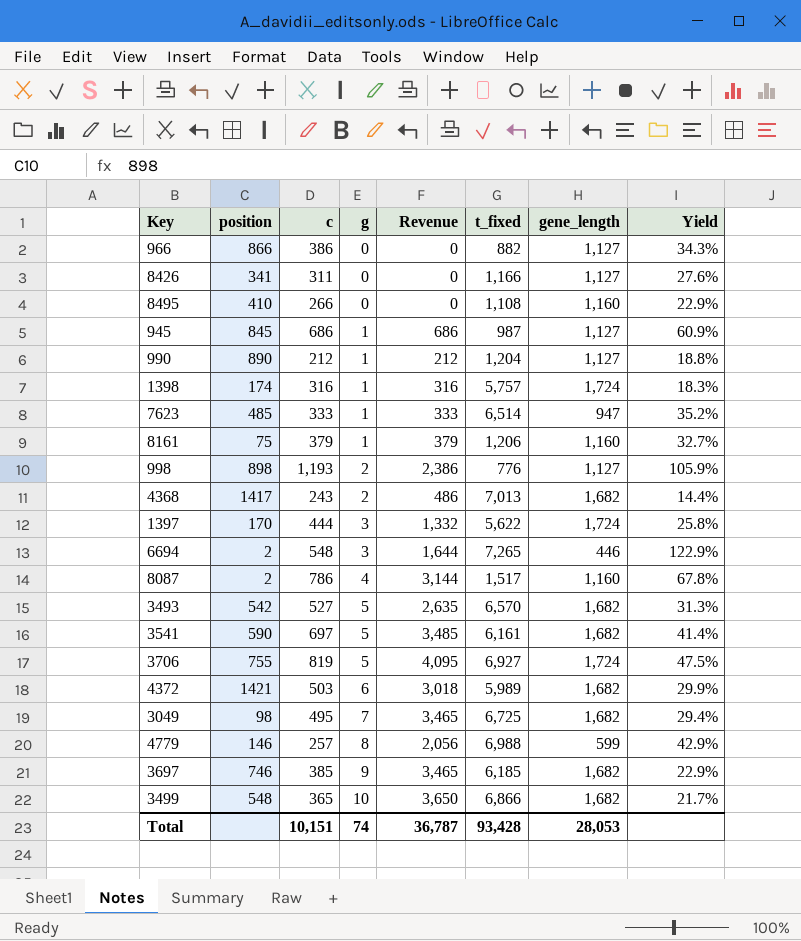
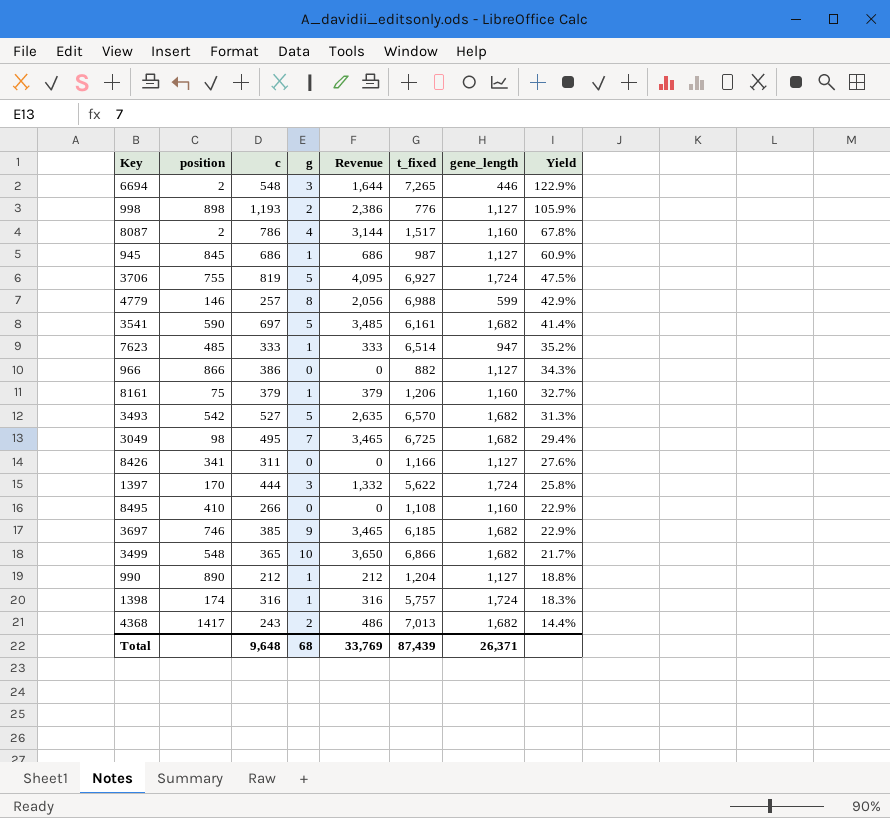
row order: g ascending -> Yield descending
row 4372: 1421 | 503 | 6 | 3,018 | 5,989 | 1,682 | 29.9% -> none
Total | c: 10,151 -> 9,648
Total | g: 74 -> 68
Total | Revenue: 36,787 -> 33,769
Total | t_fixed: 93,428 -> 87,439
Total | gene_length: 28,053 -> 26,371

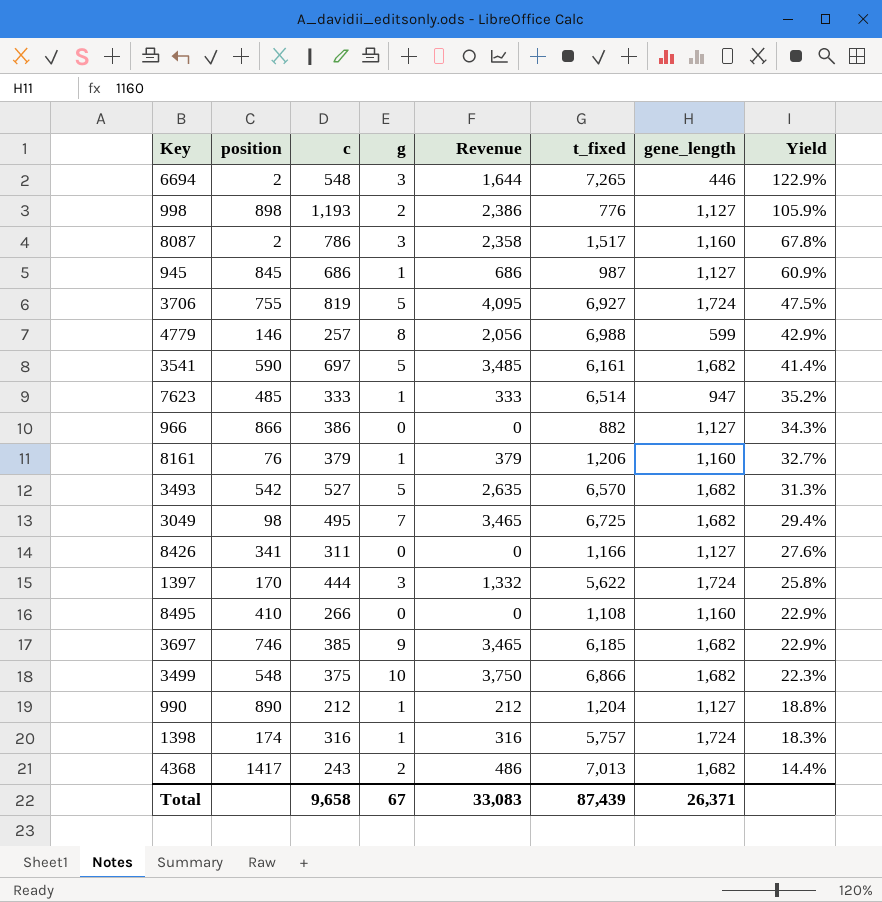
8087 | g: 4 -> 3
8087 | Revenue: 3,144 -> 2,358
8161 | position: 75 -> 76
3499 | c: 365 -> 375
3499 | Revenue: 3,650 -> 3,750
3499 | Yield: 21.7% -> 22.3%
Total | c: 9,648 -> 9,658
Total | g: 68 -> 67
Total | Revenue: 33,769 -> 33,083

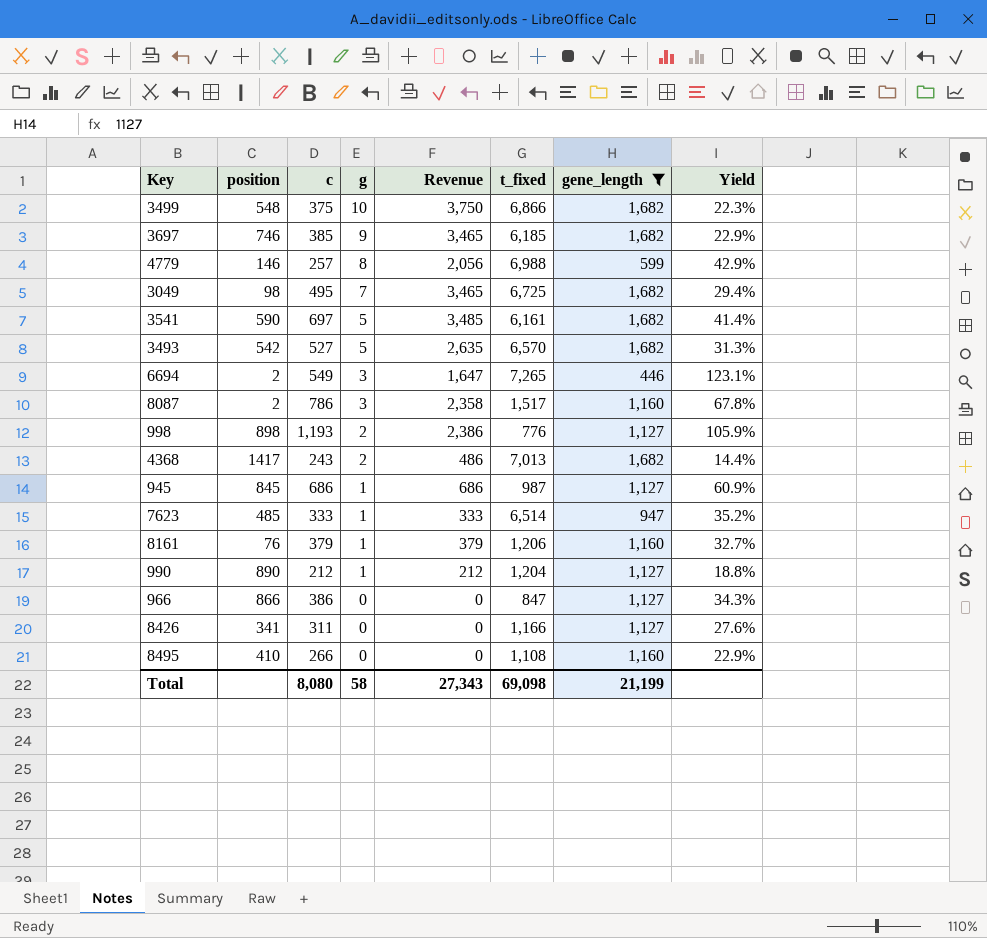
filter: none -> gene_length != 1,724
row order: Yield descending -> g descending
6694 | c: 548 -> 549
6694 | Revenue: 1,644 -> 1,647
6694 | Yield: 122.9% -> 123.1%
966 | t_fixed: 882 -> 847
Total | c: 9,658 -> 8,080
Total | g: 67 -> 58
Total | Revenue: 33,083 -> 27,343
Total | t_fixed: 87,439 -> 69,098
Total | gene_length: 26,371 -> 21,199

